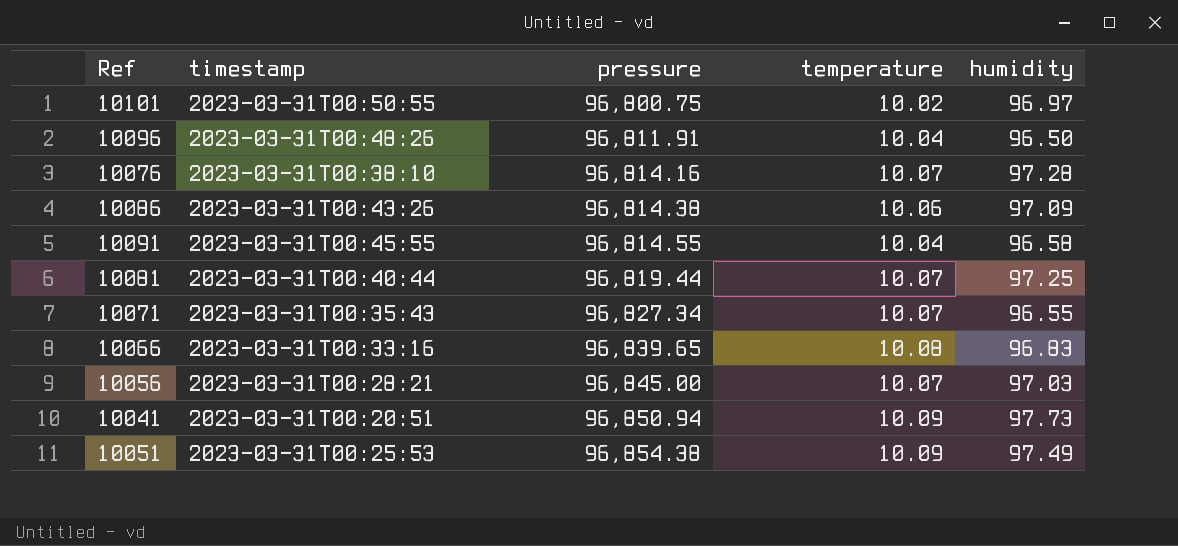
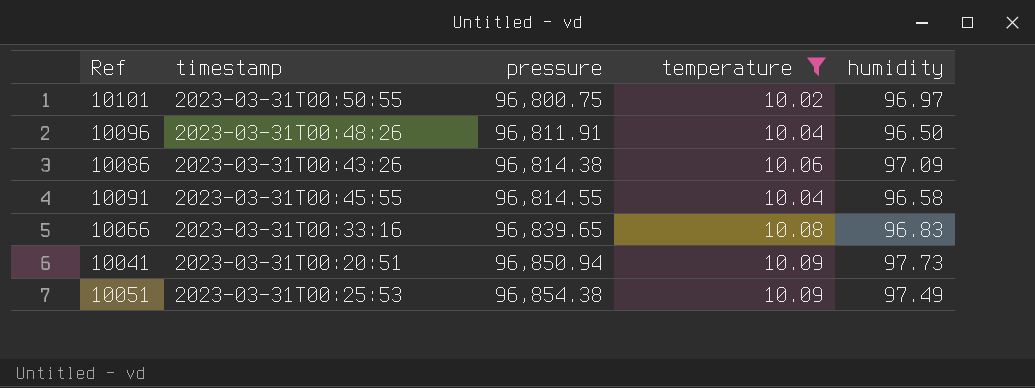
filter: none -> temperature != 10.07

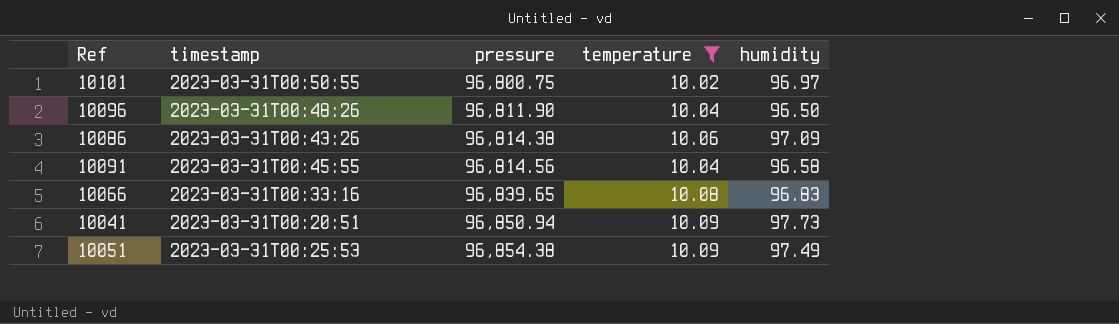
10096 | pressure: 96,811.91 -> 96,811.90
10091 | pressure: 96,814.55 -> 96,814.56

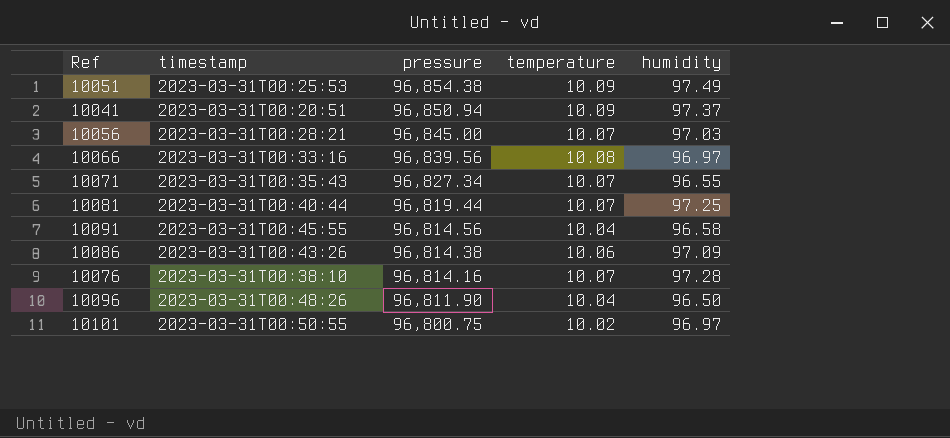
filter: temperature != 10.07 -> none
row order: pressure ascending -> pressure descending
10041 | humidity: 97.73 -> 97.37
10066 | pressure: 96,839.65 -> 96,839.56
10066 | humidity: 96.83 -> 96.97

